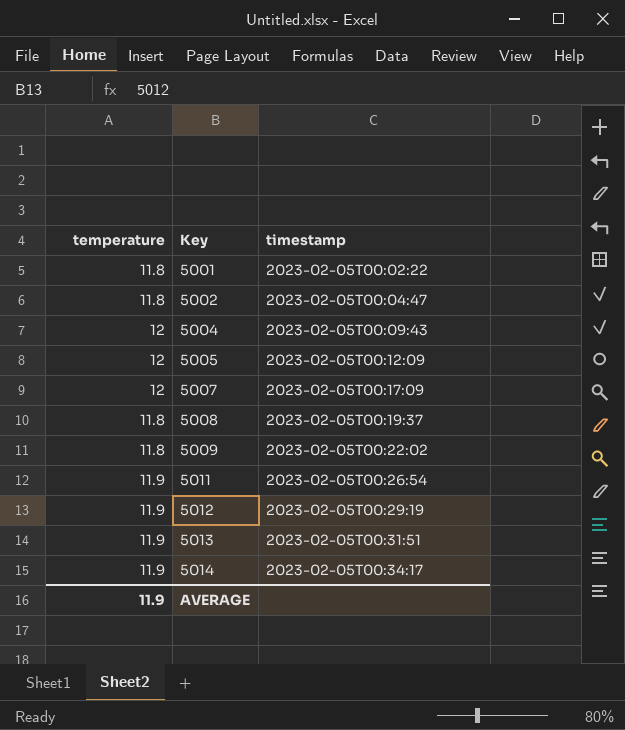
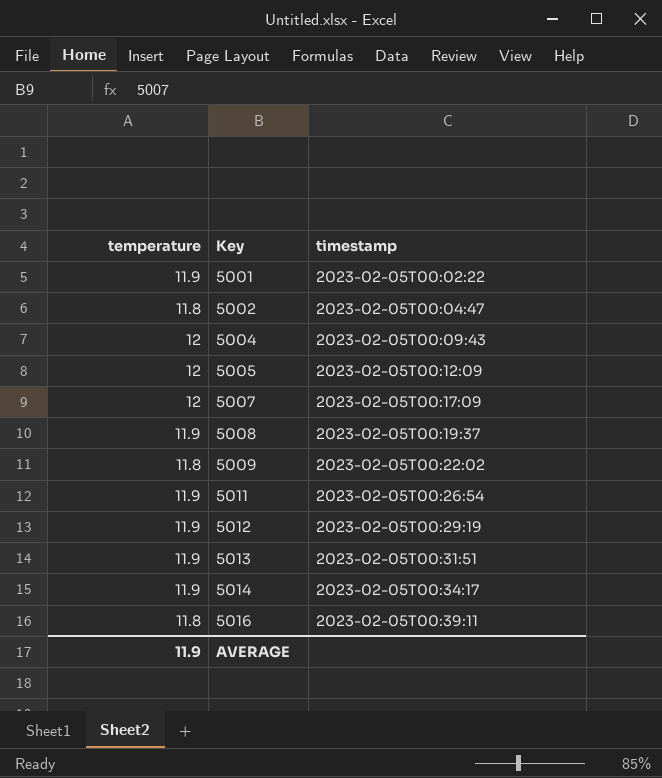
5001 | temperature: 11.8 -> 11.9
5008 | temperature: 11.8 -> 11.9
row 5016: none -> 11.8 | 2023-02-05T00:39:11

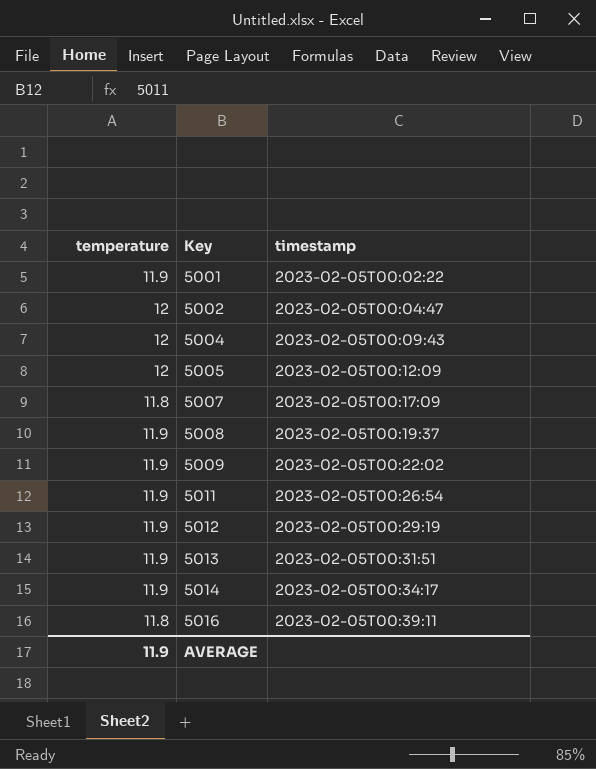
5002 | temperature: 11.8 -> 12
5007 | temperature: 12 -> 11.8
5009 | temperature: 11.8 -> 11.9

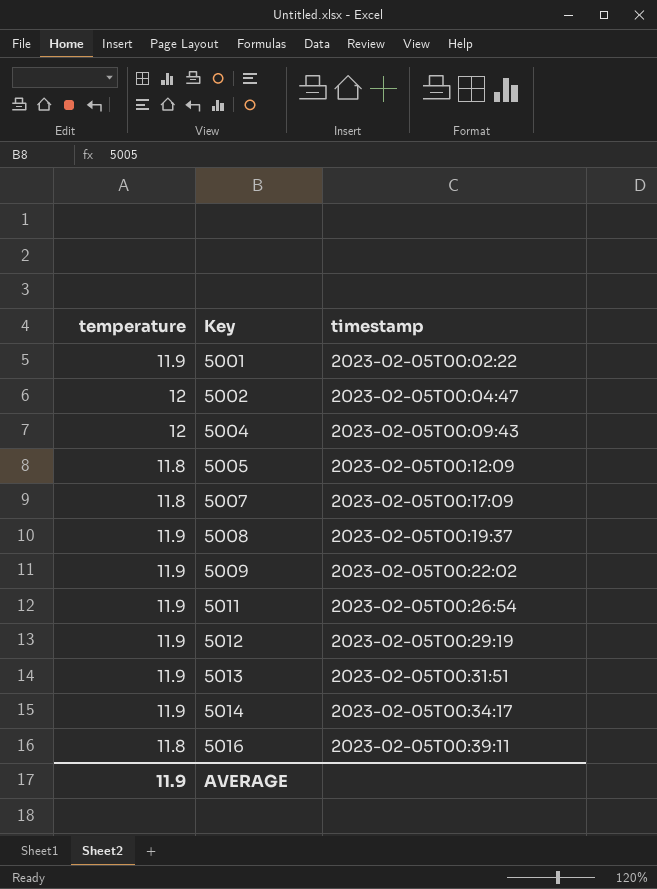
5005 | temperature: 12 -> 11.8

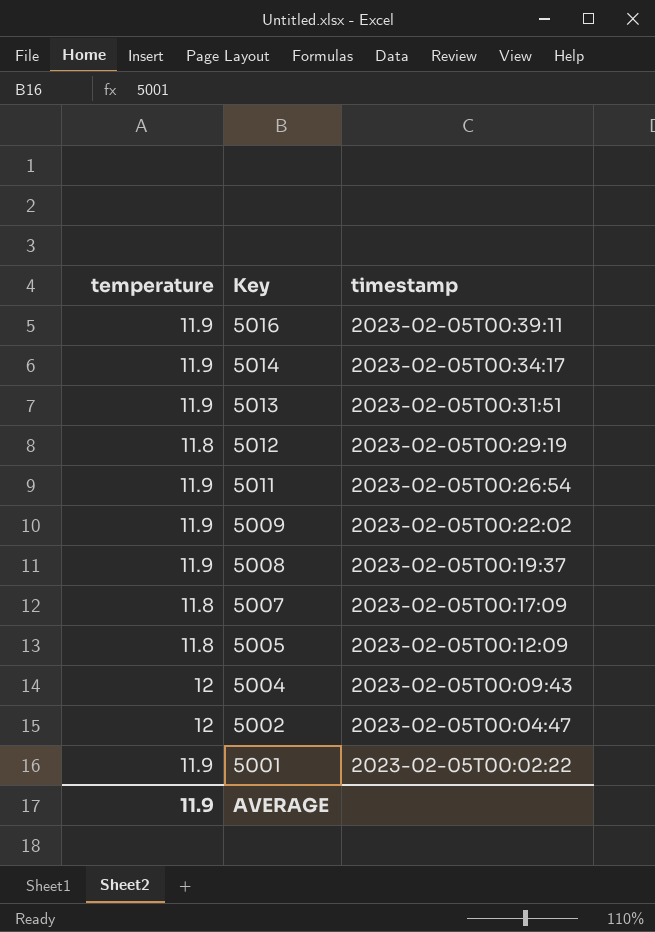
row order: Key ascending -> Key descending
5016 | temperature: 11.8 -> 11.9
5012 | temperature: 11.9 -> 11.8

